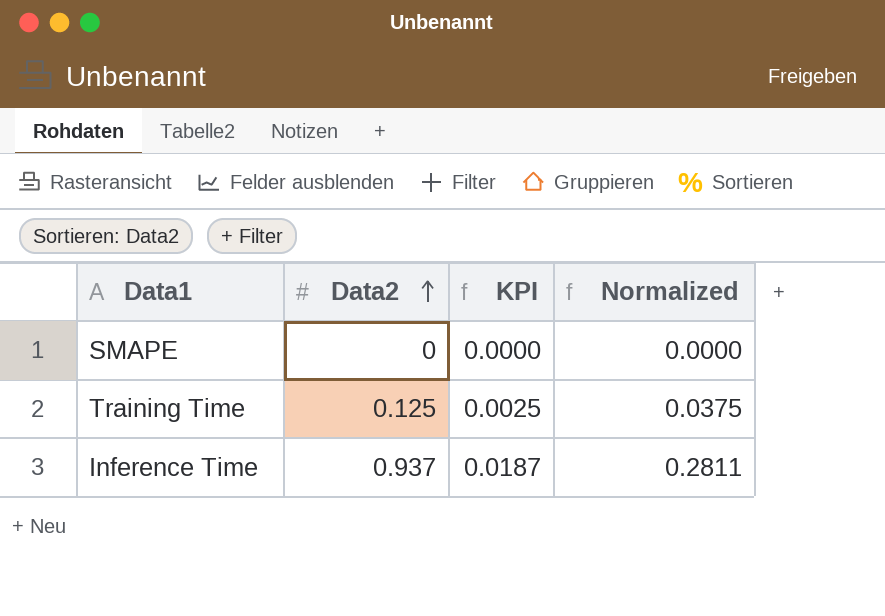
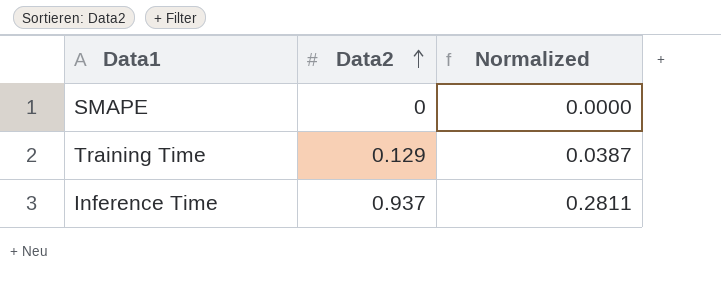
column KPI | formula: [Data2] * 0.02 -> none
Training Time | Data2: 0.125 -> 0.129
Training Time | Normalized: 0.0375 -> 0.0387

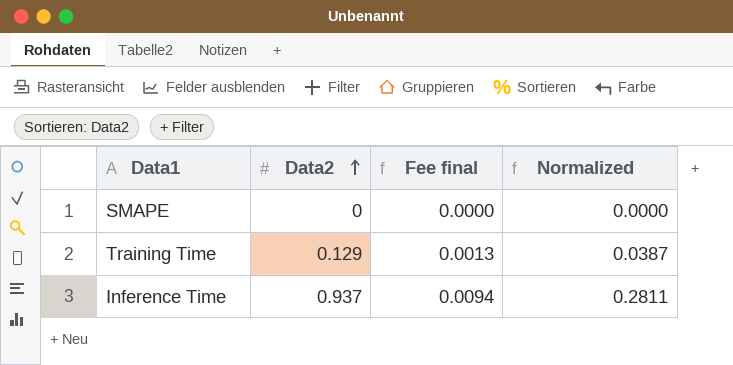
column Fee final | formula: none -> [Data2] * 0.01

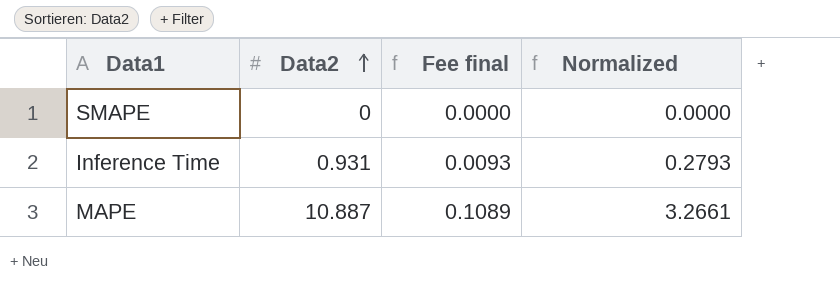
row Training Time: 0.129 | 0.0013 | 0.0387 -> none
Inference Time | Data2: 0.937 -> 0.931
Inference Time | Fee final: 0.0094 -> 0.0093
Inference Time | Normalized: 0.2811 -> 0.2793
row MAPE: none -> 10.887 | 0.1089 | 3.2661

